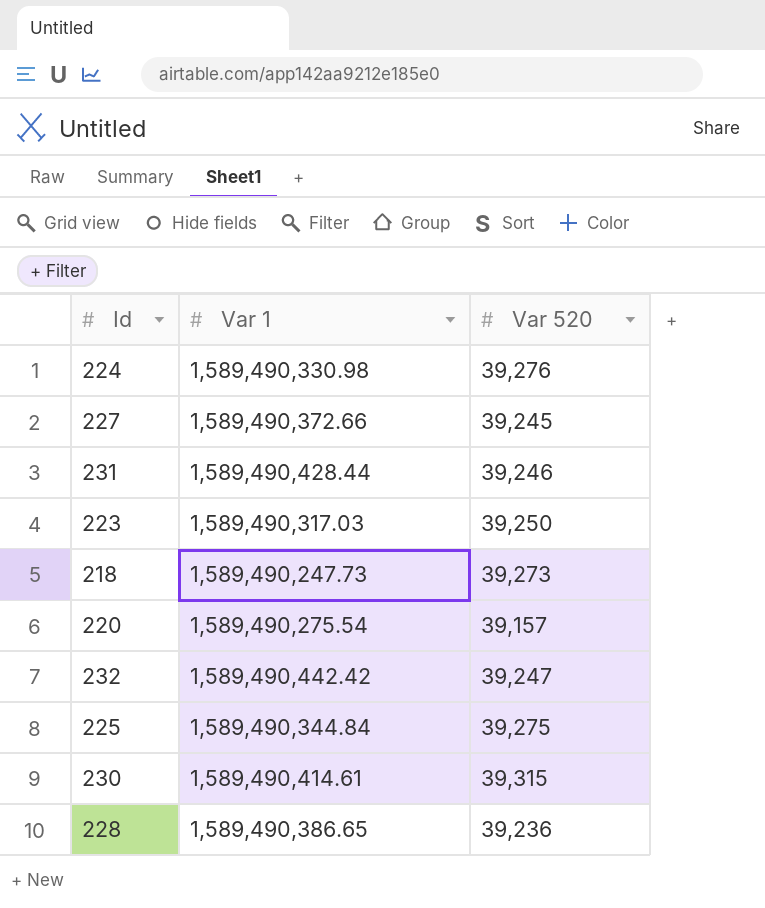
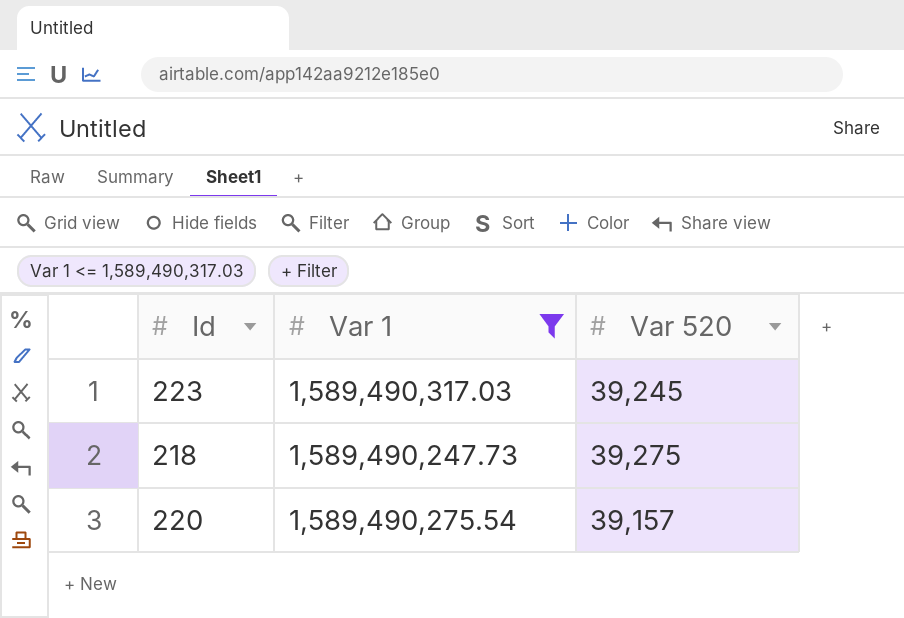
filter: none -> Var 1 <= 1,589,490,317.03
223 | Var 520: 39,250 -> 39,245
218 | Var 520: 39,273 -> 39,275

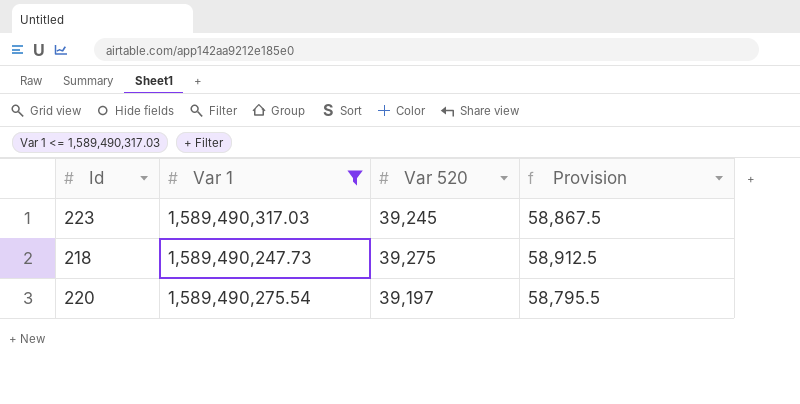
column Provision | formula: none -> [Var 520] * 1.5
220 | Var 520: 39,157 -> 39,197

